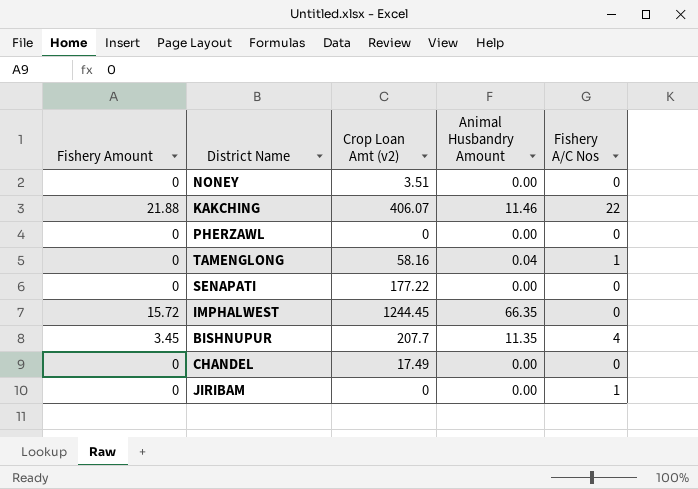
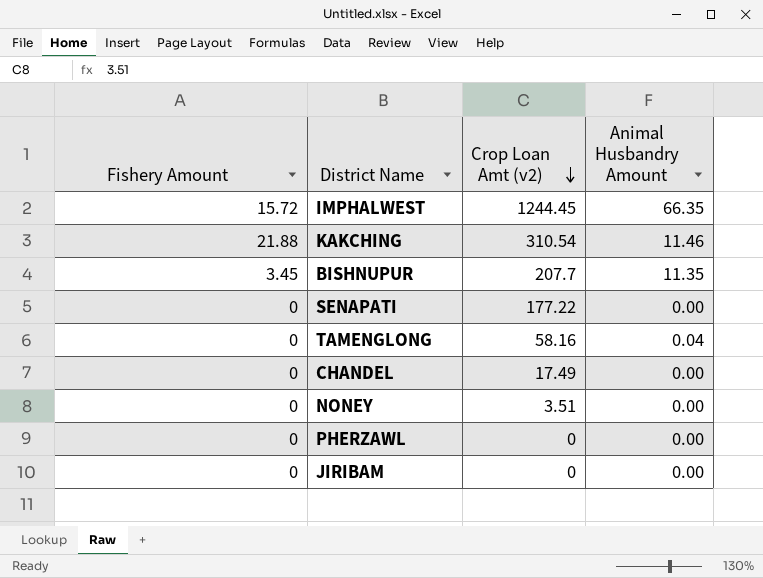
row order: none -> Crop Loan Amt (v2) descending
column Fishery A/C Nos | position: 5 -> none
KAKCHING | Crop Loan Amt (v2): 406.07 -> 310.54

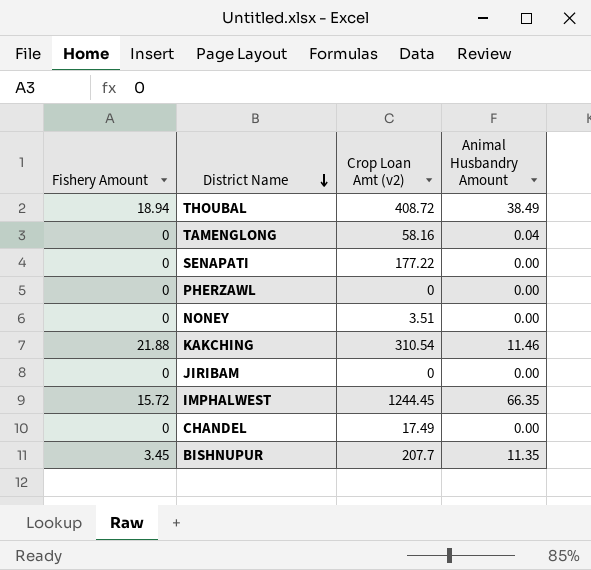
row order: Crop Loan Amt (v2) descending -> District Name descending
row THOUBAL: none -> 18.94 | 408.72 | 38.49

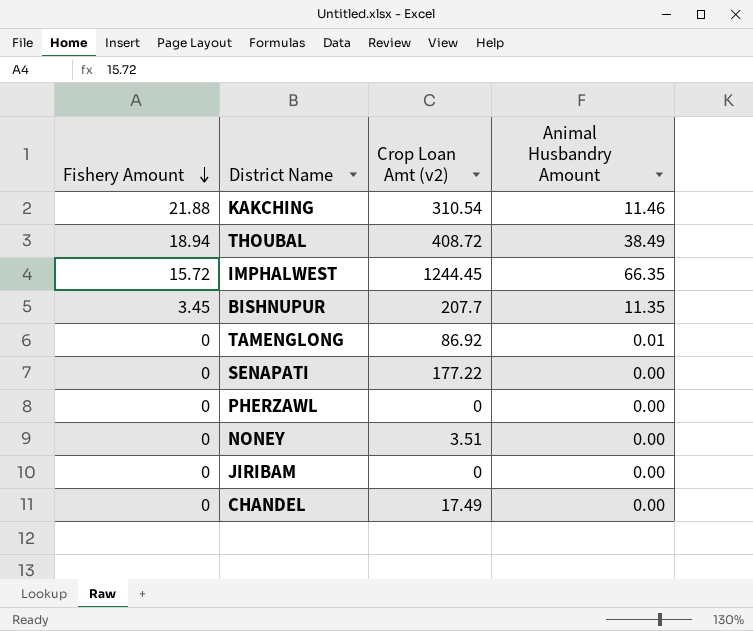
row order: District Name descending -> Fishery Amount descending
TAMENGLONG | Crop Loan Amt (v2): 58.16 -> 86.92
TAMENGLONG | Animal Husbandry Amount: 0.04 -> 0.01

